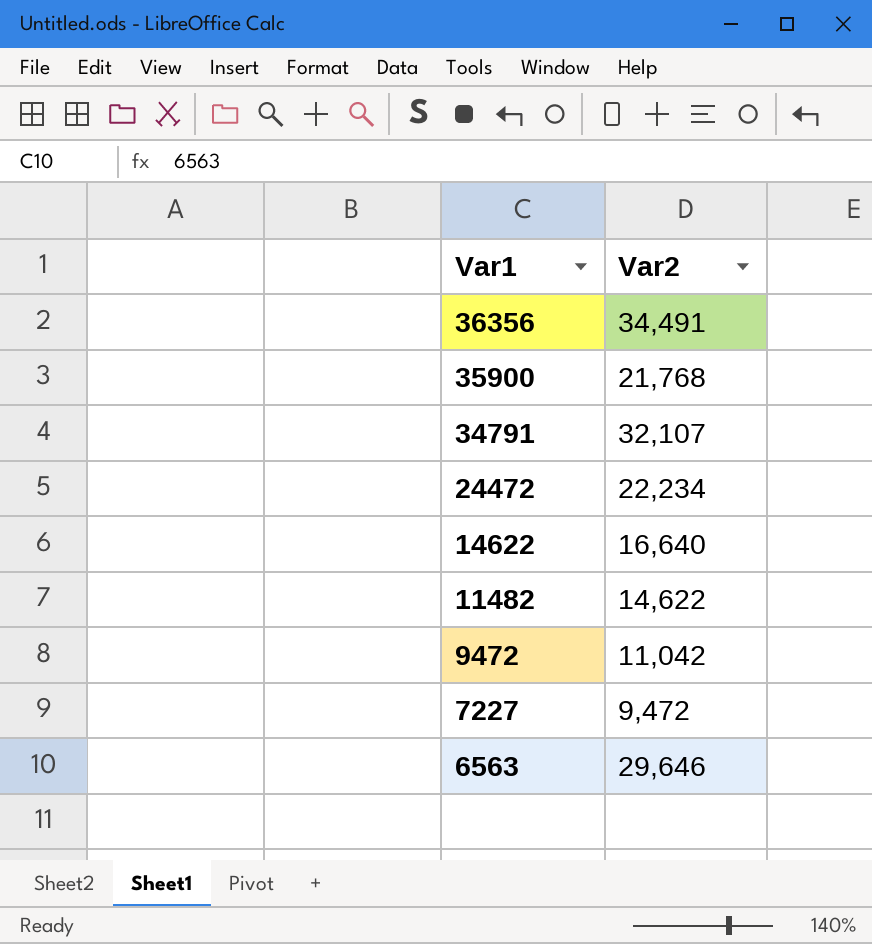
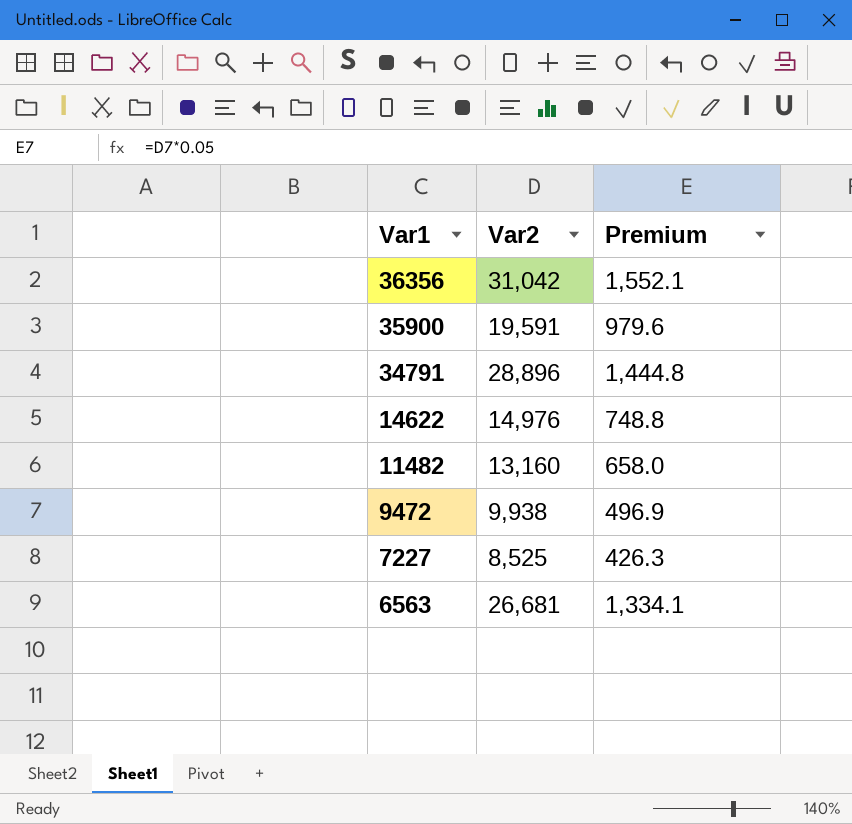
column Premium | formula: none -> [Var2] * 0.05
row 24472: 22,234 -> none
36356 | Var2: 34,491 -> 31,042
35900 | Var2: 21,768 -> 19,591
34791 | Var2: 32,107 -> 28,896
14622 | Var2: 16,640 -> 14,976
11482 | Var2: 14,622 -> 13,160
9472 | Var2: 11,042 -> 9,938
7227 | Var2: 9,472 -> 8,525
6563 | Var2: 29,646 -> 26,681

